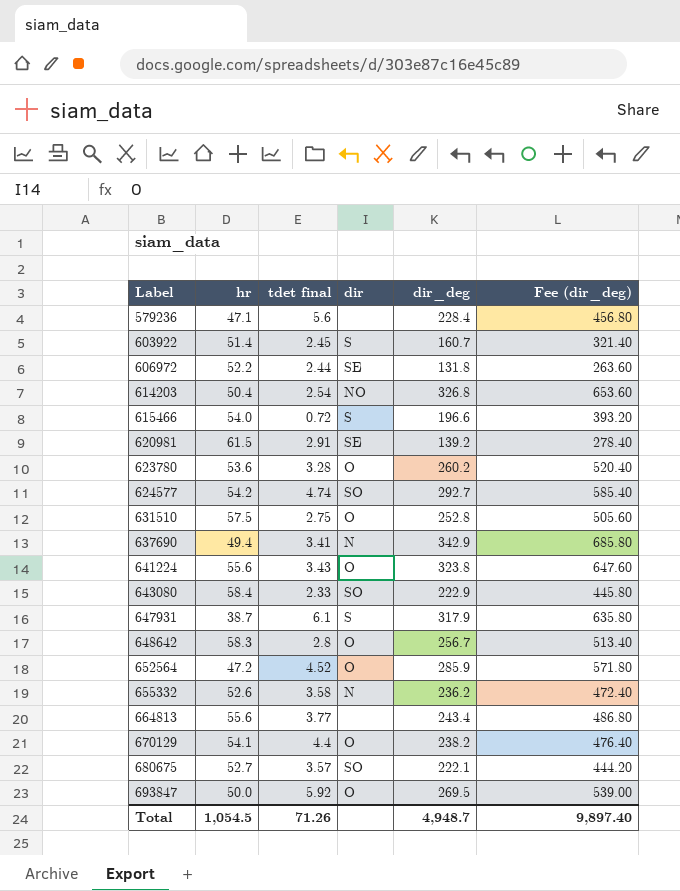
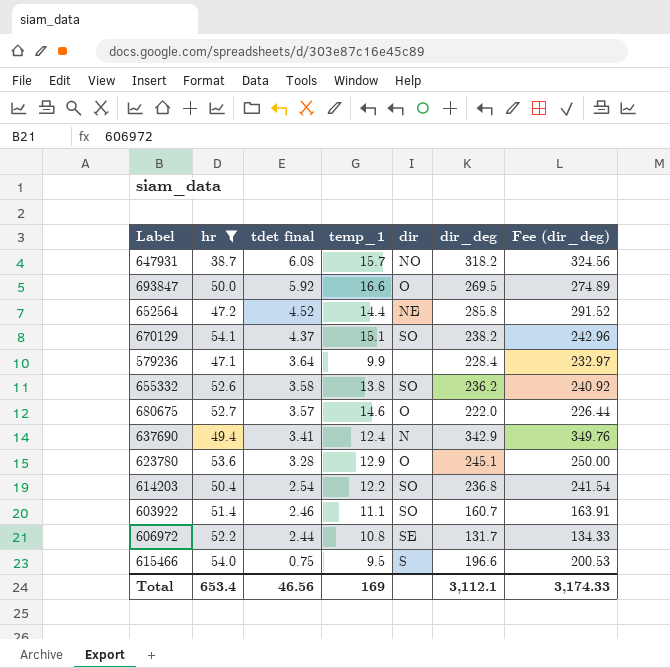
filter: none -> hr <= 54.1
row order: Label ascending -> tdet final descending
column temp_1 | position: none -> 4
column Fee (dir_deg) | formula: [dir_deg] * 2 -> [dir_deg] * 1.02
647931 | tdet final: 6.1 -> 6.08
647931 | dir: S -> NO
647931 | dir_deg: 317.9 -> 318.2
652564 | dir: O -> NE
652564 | dir_deg: 285.9 -> 285.8
670129 | tdet final: 4.4 -> 4.37
670129 | dir: O -> SO
579236 | tdet final: 5.6 -> 3.64
655332 | dir: N -> SO
680675 | dir: SO -> O
680675 | dir_deg: 222.1 -> 222.0
623780 | dir_deg: 260.2 -> 245.1
614203 | dir: NO -> SO
614203 | dir_deg: 326.8 -> 236.8
603922 | tdet final: 2.45 -> 2.46
603922 | dir: S -> SO
606972 | dir_deg: 131.8 -> 131.7
615466 | tdet final: 0.72 -> 0.75
Total | hr: 1,054.5 -> 653.4
Total | tdet final: 71.26 -> 46.56
Total | dir_deg: 4,948.7 -> 3,112.1
Total | Fee (dir_deg): 9,897.40 -> 3,174.33

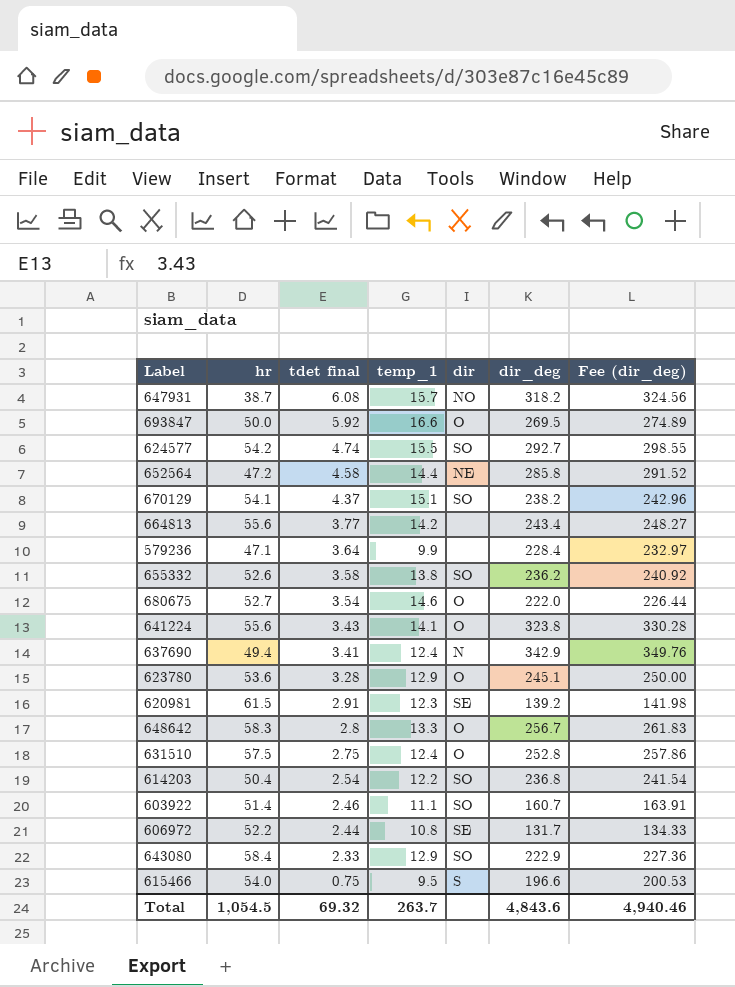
filter: hr <= 54.1 -> none
652564 | tdet final: 4.52 -> 4.58
680675 | tdet final: 3.57 -> 3.54
Total | hr: 653.4 -> 1,054.5
Total | tdet final: 46.56 -> 69.32
Total | temp_1: 169 -> 263.7
Total | dir_deg: 3,112.1 -> 4,843.6
Total | Fee (dir_deg): 3,174.33 -> 4,940.46

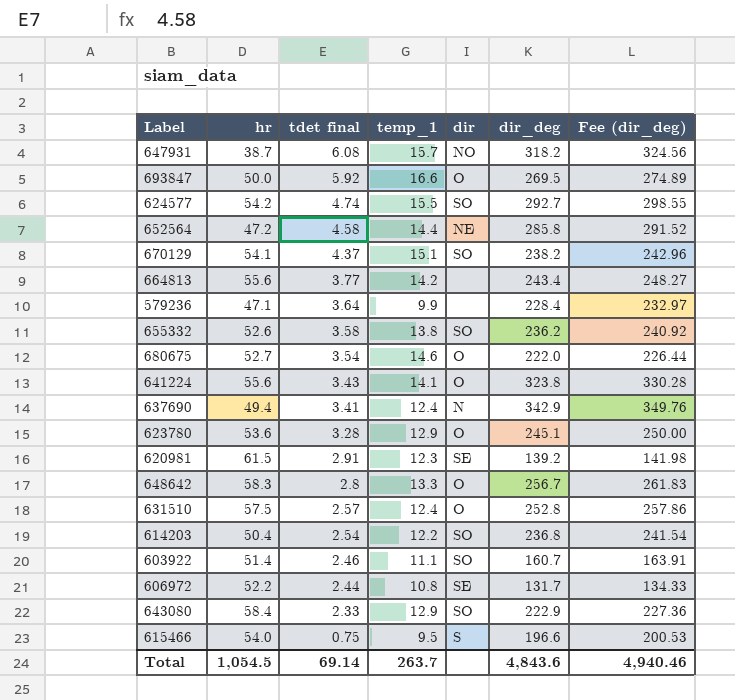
631510 | tdet final: 2.75 -> 2.57
Total | tdet final: 69.32 -> 69.14

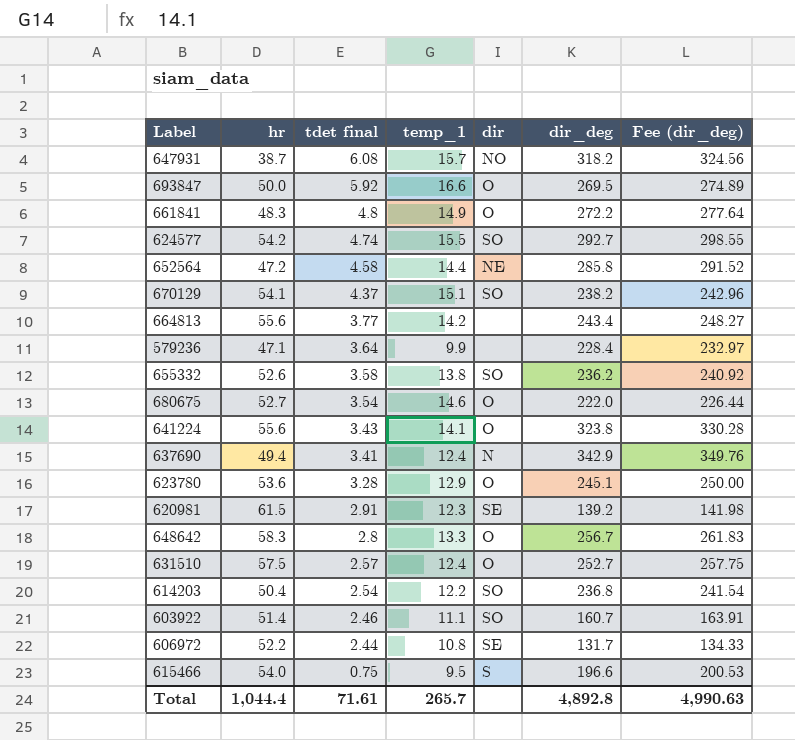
row 643080: 58.4 | 2.33 | 12.9 | SO | 222.9 | 227.36 -> none
row 661841: none -> 48.3 | 4.8 | 14.9 | O | 272.2 | 277.64
631510 | dir_deg: 252.8 -> 252.7
631510 | Fee (dir_deg): 257.86 -> 257.75
Total | hr: 1,054.5 -> 1,044.4
Total | tdet final: 69.14 -> 71.61
Total | temp_1: 263.7 -> 265.7
Total | dir_deg: 4,843.6 -> 4,892.8
Total | Fee (dir_deg): 4,940.46 -> 4,990.63

